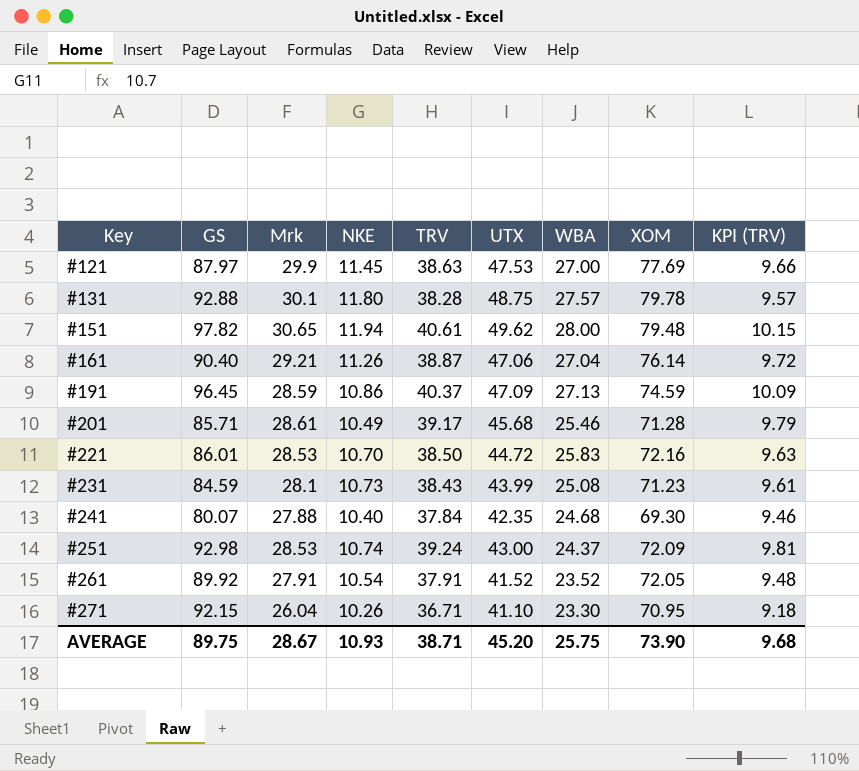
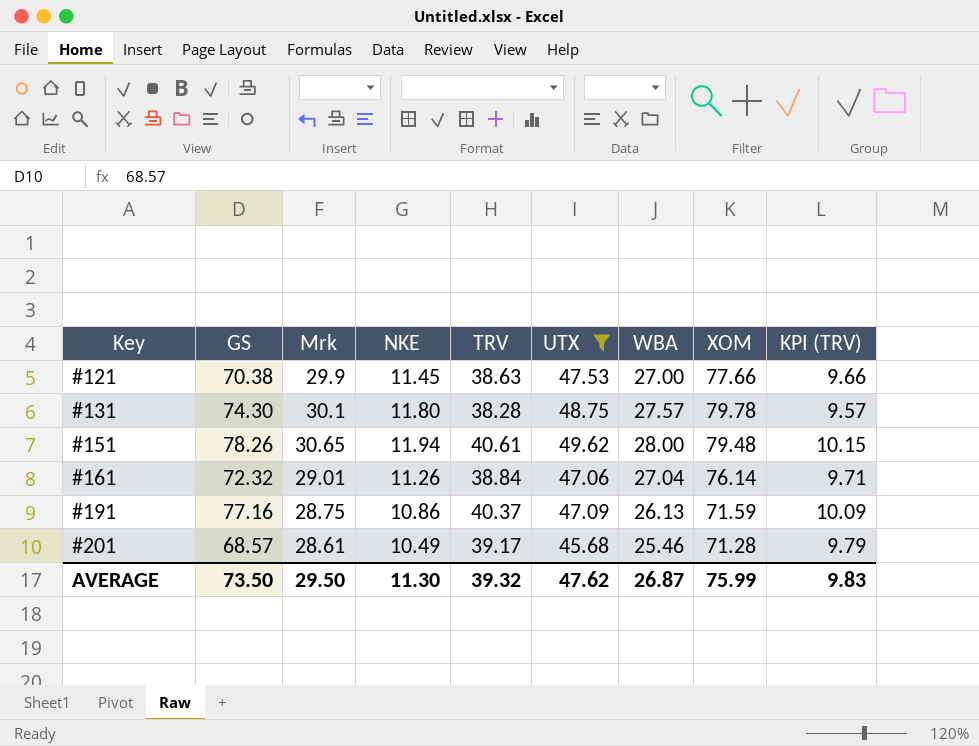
filter: none -> UTX >= 45.68
#121 | GS: 87.97 -> 70.38
#121 | XOM: 77.69 -> 77.66
#131 | GS: 92.88 -> 74.30
#151 | GS: 97.82 -> 78.26
#161 | GS: 90.40 -> 72.32
#161 | Mrk: 29.21 -> 29.01
#161 | TRV: 38.87 -> 38.84
#161 | KPI (TRV): 9.72 -> 9.71
#191 | GS: 96.45 -> 77.16
#191 | Mrk: 28.59 -> 28.75
#191 | WBA: 27.13 -> 26.13
#191 | XOM: 74.59 -> 71.59
#201 | GS: 85.71 -> 68.57
AVERAGE | GS: 89.75 -> 73.50
AVERAGE | Mrk: 28.67 -> 29.50
AVERAGE | NKE: 10.93 -> 11.30
AVERAGE | TRV: 38.71 -> 39.32
AVERAGE | UTX: 45.20 -> 47.62
AVERAGE | WBA: 25.75 -> 26.87
AVERAGE | XOM: 73.90 -> 75.99
AVERAGE | KPI (TRV): 9.68 -> 9.83

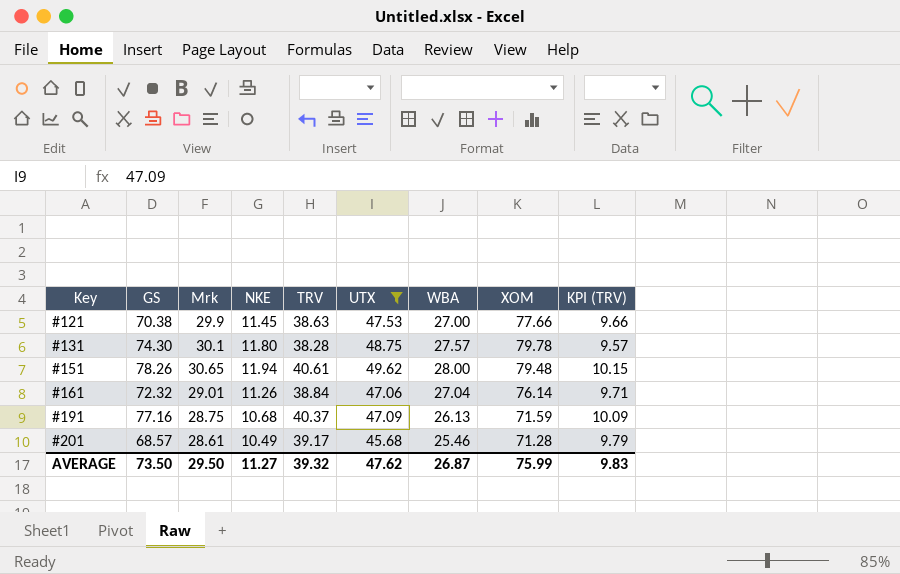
#191 | NKE: 10.86 -> 10.68
AVERAGE | NKE: 11.30 -> 11.27

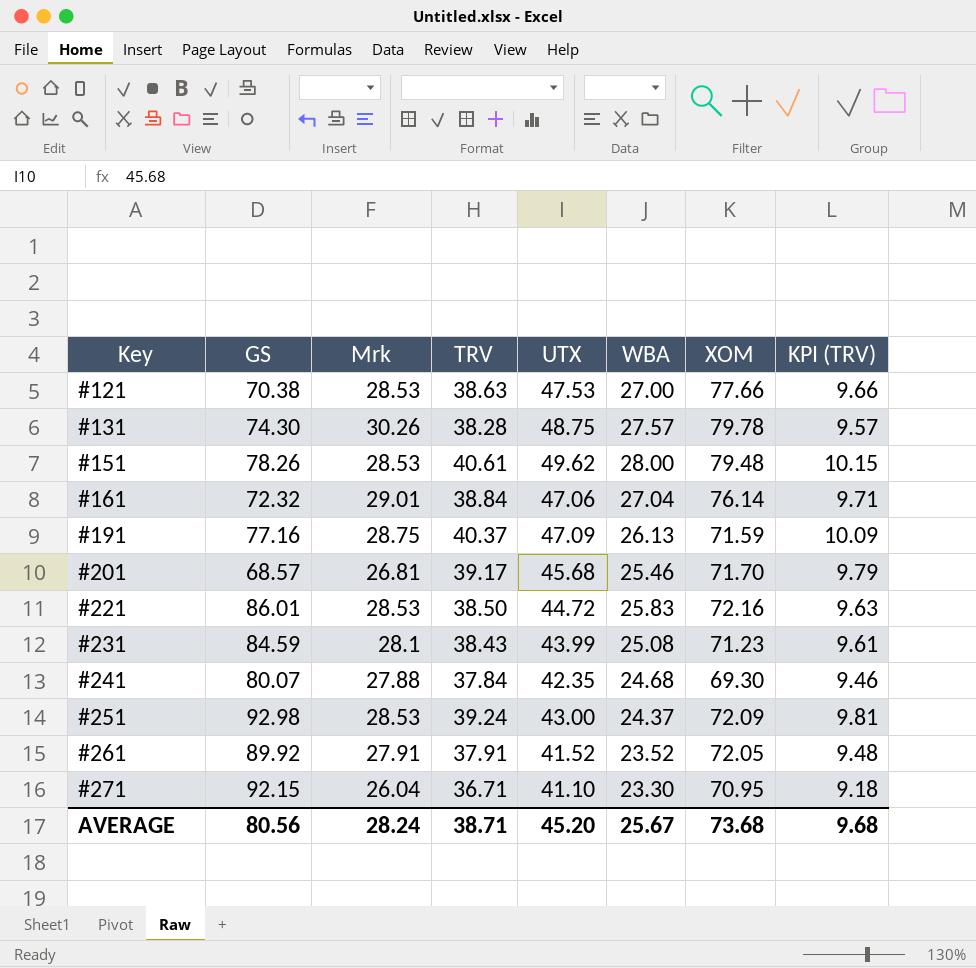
filter: UTX >= 45.68 -> none
column NKE | position: 4 -> none
#121 | Mrk: 29.9 -> 28.53
#131 | Mrk: 30.1 -> 30.26
#151 | Mrk: 30.65 -> 28.53
#201 | Mrk: 28.61 -> 26.81
#201 | XOM: 71.28 -> 71.70
AVERAGE | GS: 73.50 -> 80.56
AVERAGE | Mrk: 29.50 -> 28.24
AVERAGE | TRV: 39.32 -> 38.71
AVERAGE | UTX: 47.62 -> 45.20
AVERAGE | WBA: 26.87 -> 25.67
AVERAGE | XOM: 75.99 -> 73.68
AVERAGE | KPI (TRV): 9.83 -> 9.68

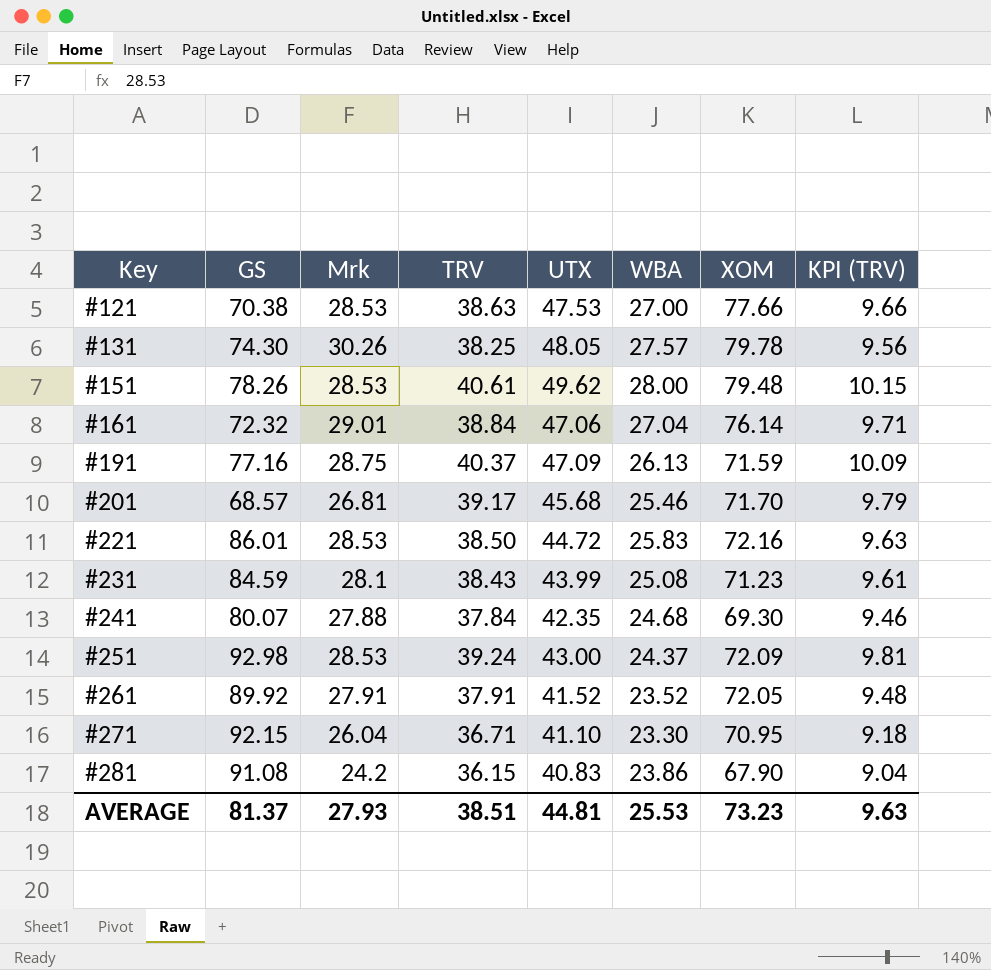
#131 | TRV: 38.28 -> 38.25
#131 | UTX: 48.75 -> 48.05
#131 | KPI (TRV): 9.57 -> 9.56
row #281: none -> 91.08 | 24.2 | 36.15 | 40.83 | 23.86 | 67.90 | 9.04
AVERAGE | GS: 80.56 -> 81.37
AVERAGE | Mrk: 28.24 -> 27.93
AVERAGE | TRV: 38.71 -> 38.51
AVERAGE | UTX: 45.20 -> 44.81
AVERAGE | WBA: 25.67 -> 25.53
AVERAGE | XOM: 73.68 -> 73.23
AVERAGE | KPI (TRV): 9.68 -> 9.63

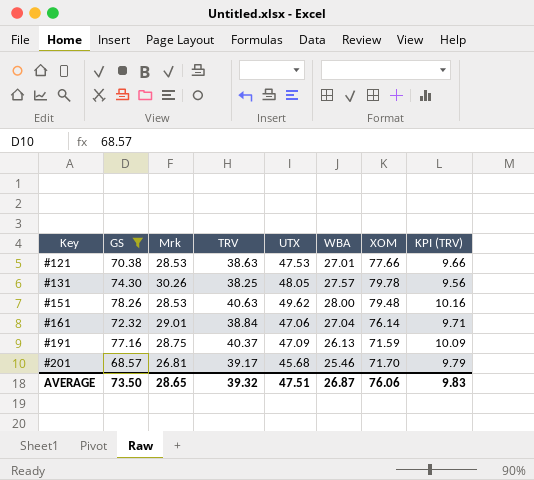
filter: none -> GS <= 78.26
#121 | WBA: 27.00 -> 27.01
#151 | TRV: 40.61 -> 40.63
#151 | KPI (TRV): 10.15 -> 10.16
AVERAGE | GS: 81.37 -> 73.50
AVERAGE | Mrk: 27.93 -> 28.65
AVERAGE | TRV: 38.51 -> 39.32
AVERAGE | UTX: 44.81 -> 47.51
AVERAGE | WBA: 25.53 -> 26.87
AVERAGE | XOM: 73.23 -> 76.06
AVERAGE | KPI (TRV): 9.63 -> 9.83

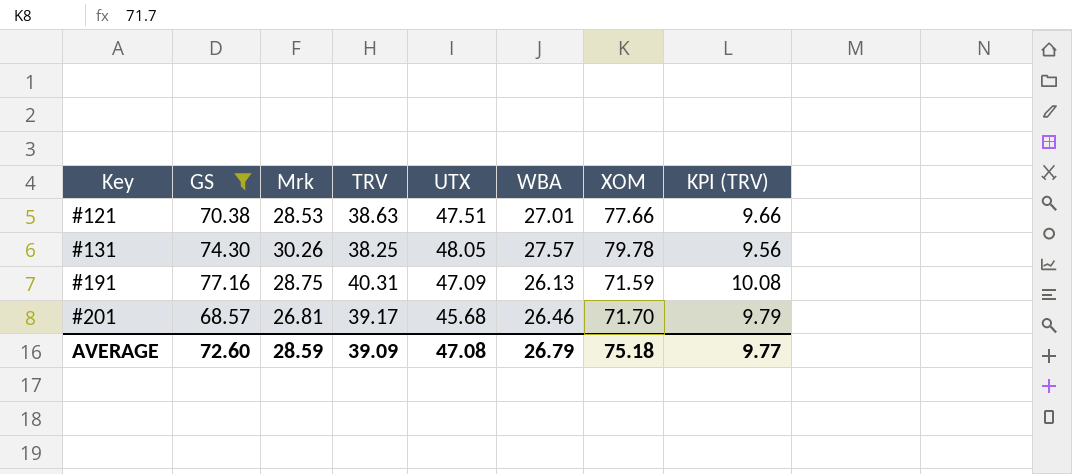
row #151: 78.26 | 28.53 | 40.63 | 49.62 | 28.00 | 79.48 | 10.16 -> none
row #161: 72.32 | 29.01 | 38.84 | 47.06 | 27.04 | 76.14 | 9.71 -> none
#121 | UTX: 47.53 -> 47.51
#191 | TRV: 40.37 -> 40.31
#191 | KPI (TRV): 10.09 -> 10.08
#201 | WBA: 25.46 -> 26.46
AVERAGE | GS: 73.50 -> 72.60
AVERAGE | Mrk: 28.65 -> 28.59
AVERAGE | TRV: 39.32 -> 39.09
AVERAGE | UTX: 47.51 -> 47.08
AVERAGE | WBA: 26.87 -> 26.79
AVERAGE | XOM: 76.06 -> 75.18
AVERAGE | KPI (TRV): 9.83 -> 9.77

